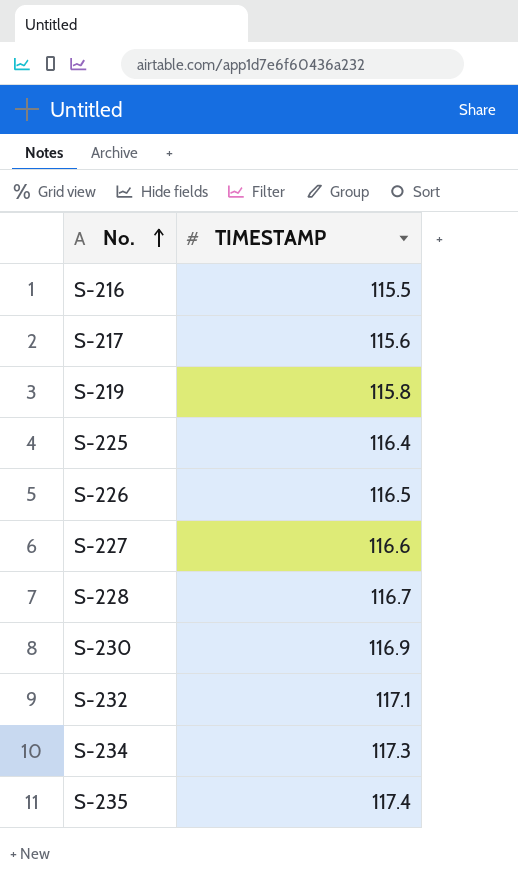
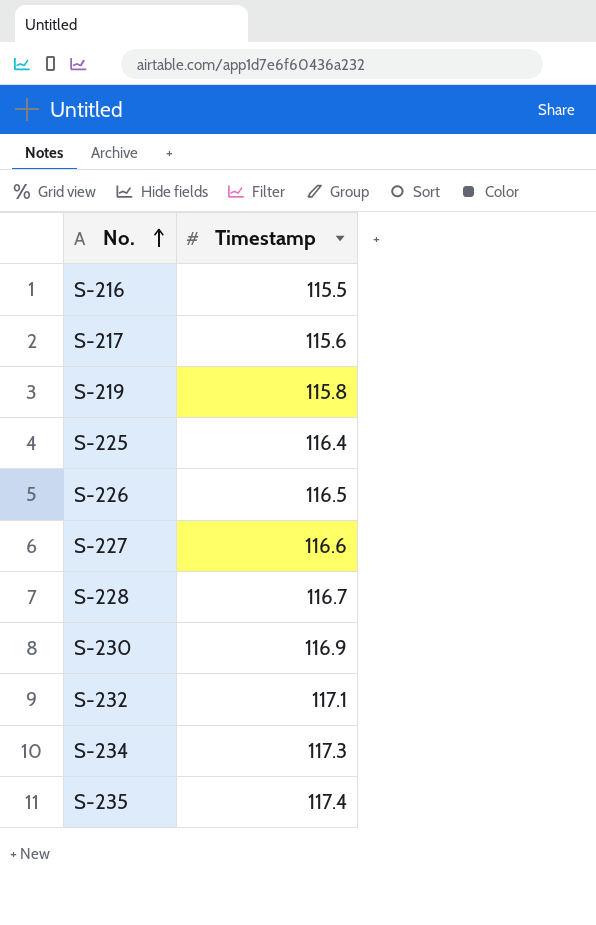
column name: TIMESTAMP -> Timestamp

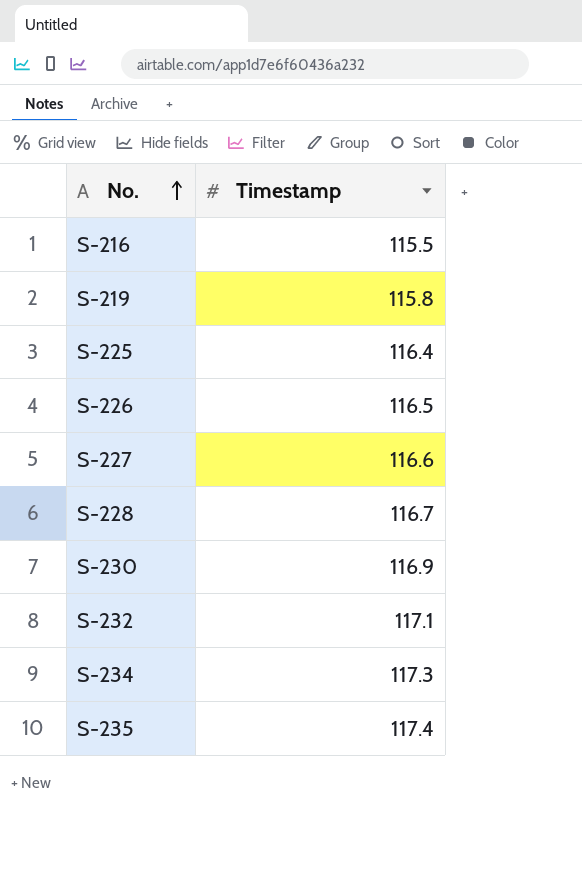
row S-217: 115.6 -> none

